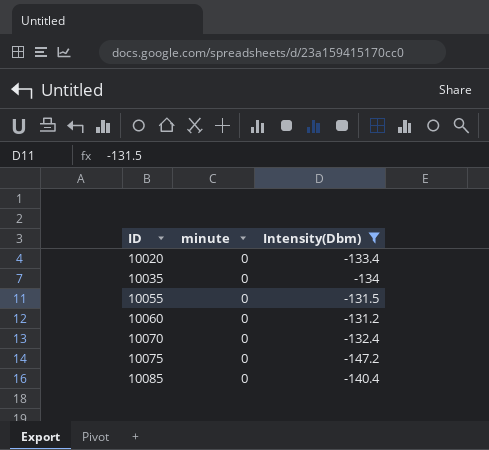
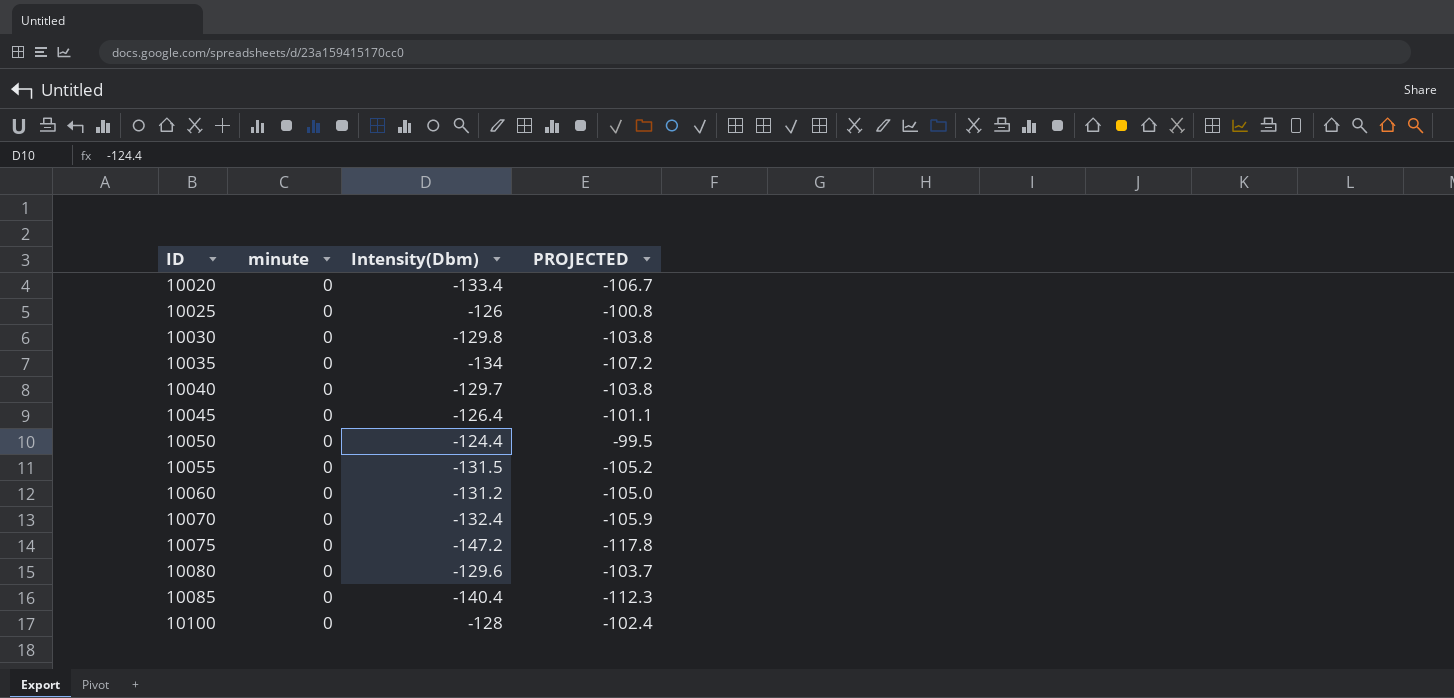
filter: Intensity(Dbm) <= -131.2 -> none
column PROJECTED | formula: none -> [Intensity(Dbm)] * 0.8

